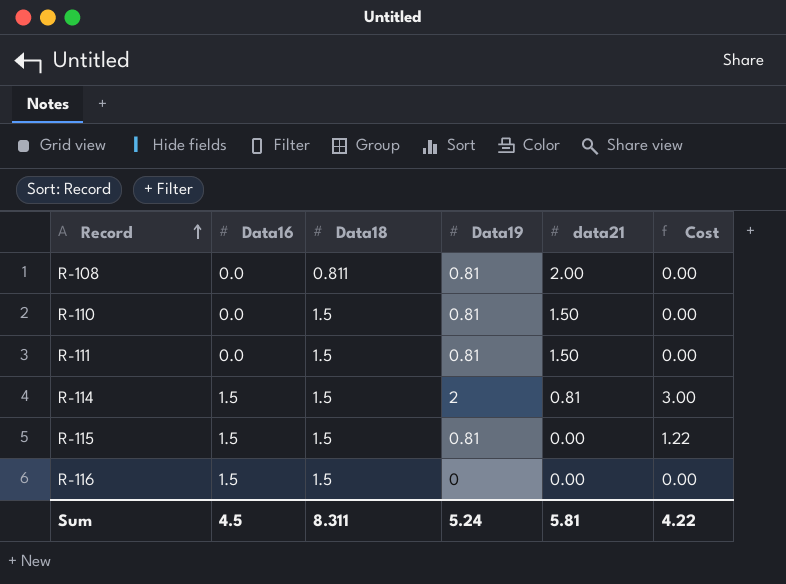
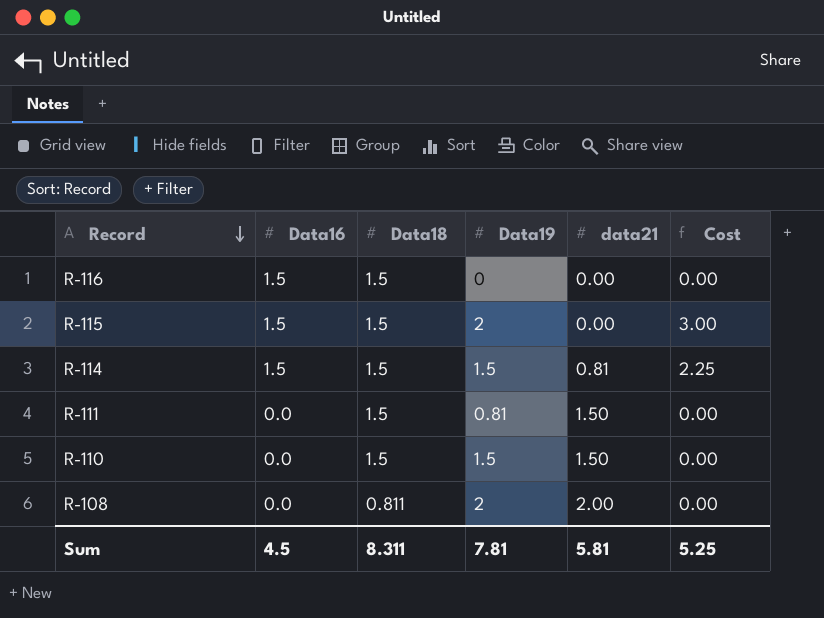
row order: Record ascending -> Record descending
R-115 | Data19: 0.81 -> 2
R-115 | Cost: 1.22 -> 3.00
R-114 | Data19: 2 -> 1.5
R-114 | Cost: 3.00 -> 2.25
R-110 | Data19: 0.81 -> 1.5
R-108 | Data19: 0.81 -> 2
Sum | Data19: 5.24 -> 7.81
Sum | Cost: 4.22 -> 5.25

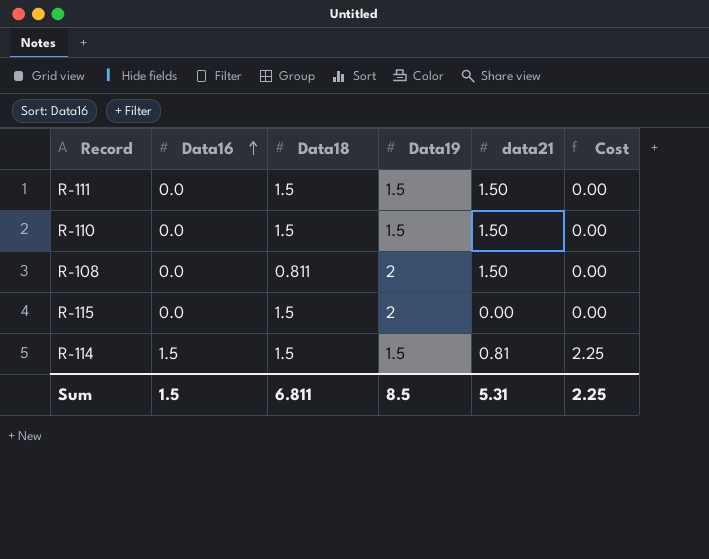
row order: Record descending -> Data16 ascending
row R-116: 1.5 | 1.5 | 0 | 0.00 | 0.00 -> none
R-111 | Data19: 0.81 -> 1.5
R-108 | data21: 2.00 -> 1.50
R-115 | Data16: 1.5 -> 0.0
R-115 | Cost: 3.00 -> 0.00
Sum | Data16: 4.5 -> 1.5
Sum | Data18: 8.311 -> 6.811
Sum | Data19: 7.81 -> 8.5
Sum | data21: 5.81 -> 5.31
Sum | Cost: 5.25 -> 2.25

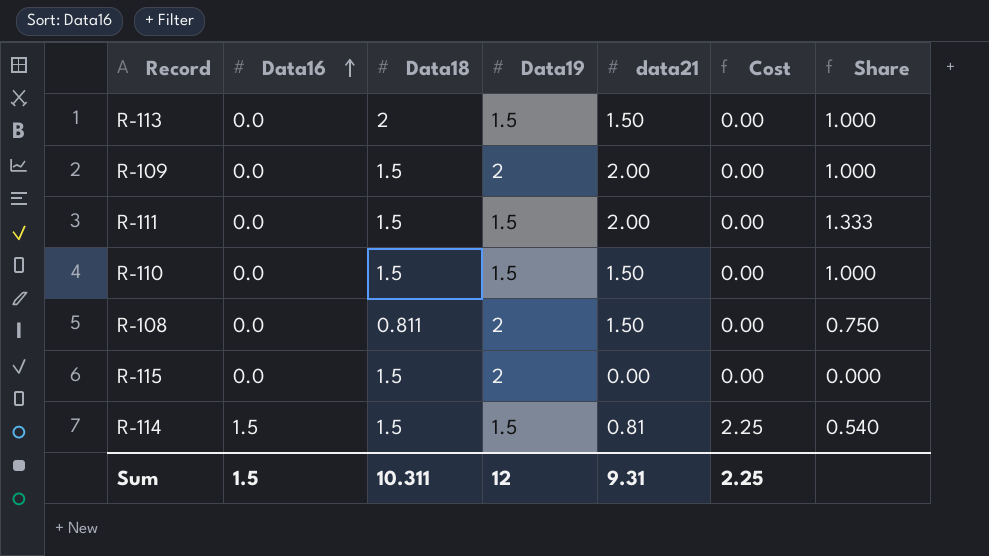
column Share | formula: none -> [data21] / [Data19]
row R-113: none -> 0.0 | 2 | 1.5 | 1.50 | 0.00 | 1.000
row R-109: none -> 0.0 | 1.5 | 2 | 2.00 | 0.00 | 1.000
R-111 | data21: 1.50 -> 2.00
Sum | Data18: 6.811 -> 10.311
Sum | Data19: 8.5 -> 12
Sum | data21: 5.31 -> 9.31

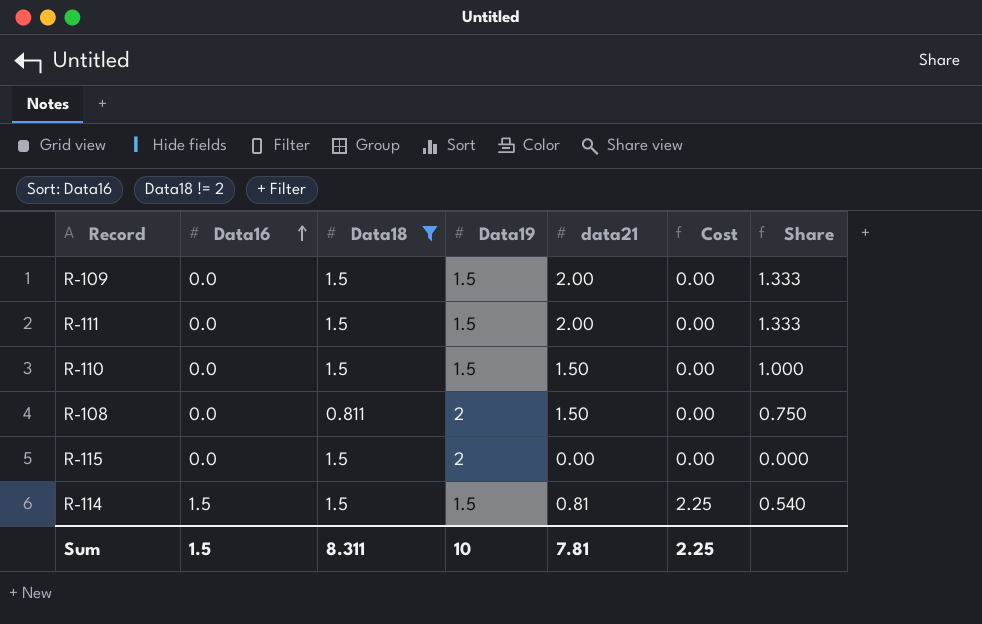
filter: none -> Data18 != 2
R-109 | Data19: 2 -> 1.5
R-109 | Share: 1.000 -> 1.333
Sum | Data18: 10.311 -> 8.311
Sum | Data19: 12 -> 10
Sum | data21: 9.31 -> 7.81

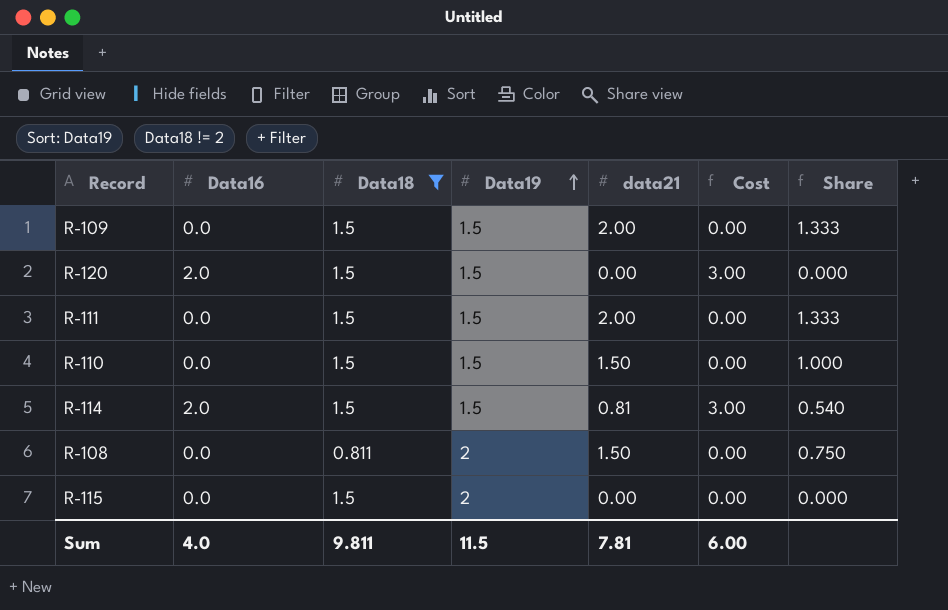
row order: Data16 ascending -> Data19 ascending
row R-120: none -> 2.0 | 1.5 | 1.5 | 0.00 | 3.00 | 0.000
R-114 | Data16: 1.5 -> 2.0
R-114 | Cost: 2.25 -> 3.00
Sum | Data16: 1.5 -> 4.0
Sum | Data18: 8.311 -> 9.811
Sum | Data19: 10 -> 11.5
Sum | Cost: 2.25 -> 6.00

